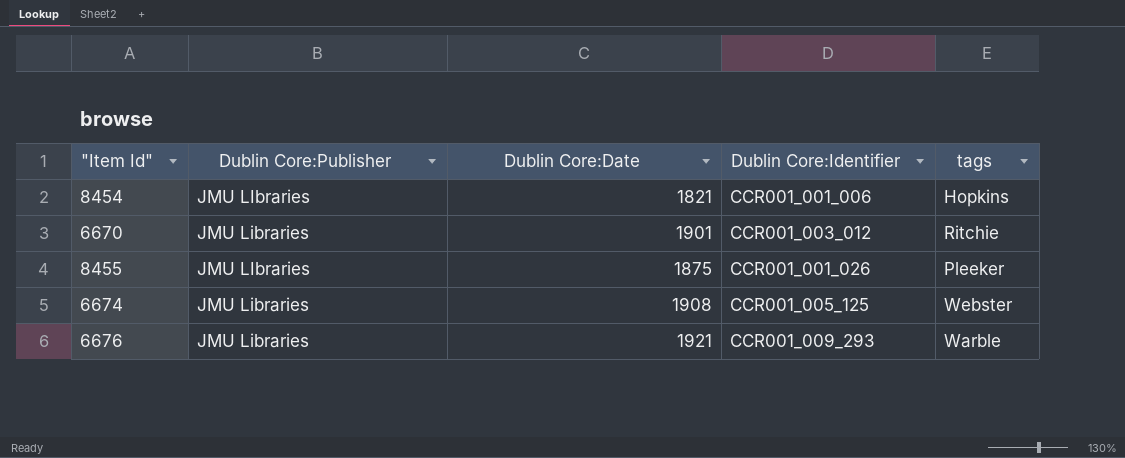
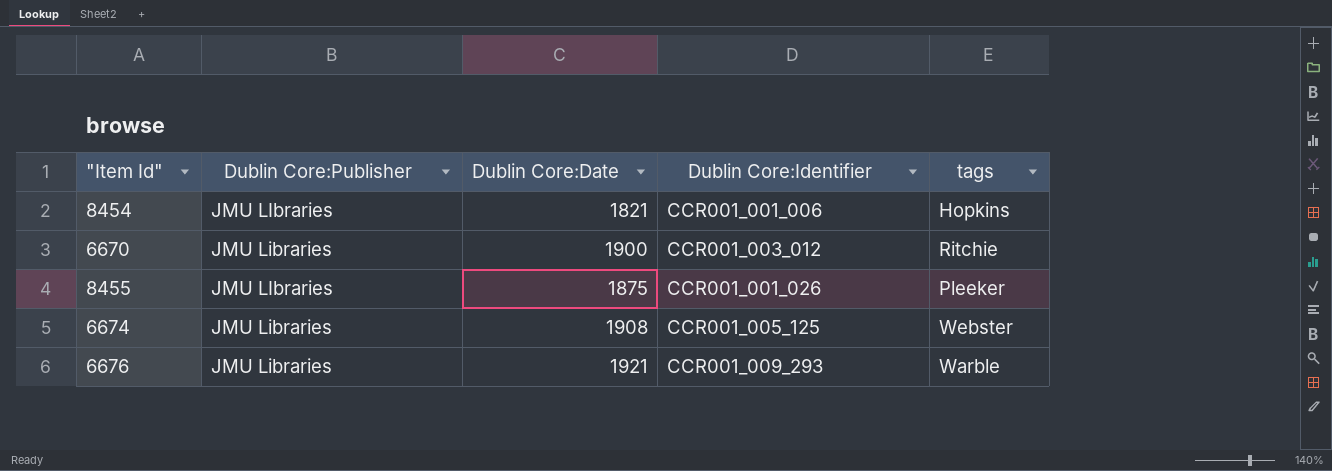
6670 | Dublin Core:Date: 1901 -> 1900

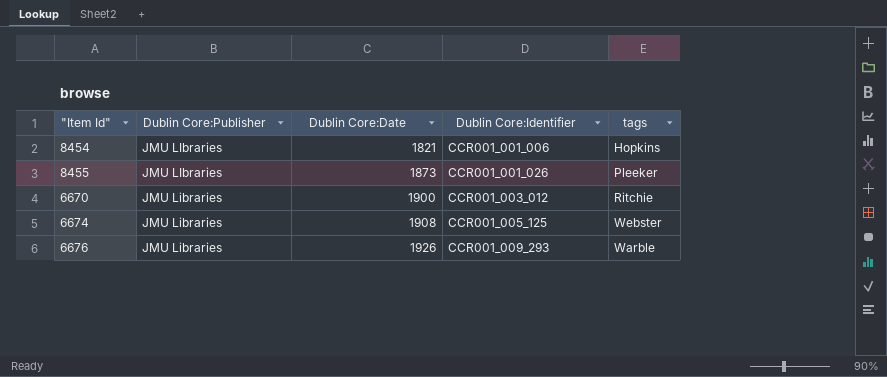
row order: none -> Dublin Core:Date ascending
8455 | Dublin Core:Date: 1875 -> 1873
6676 | Dublin Core:Date: 1921 -> 1926

